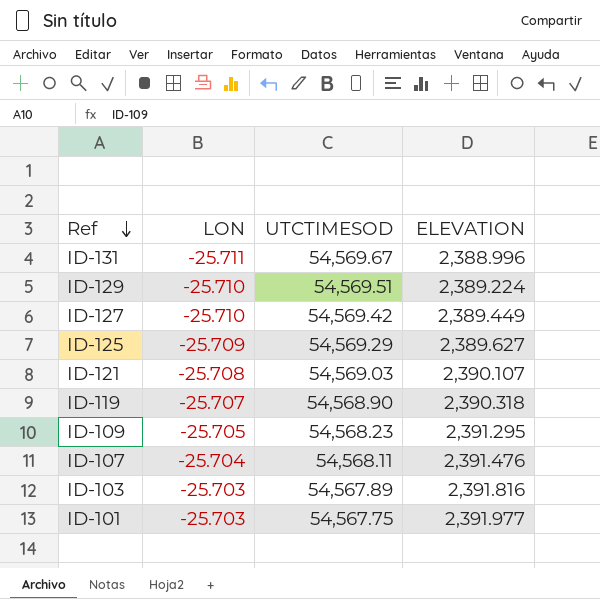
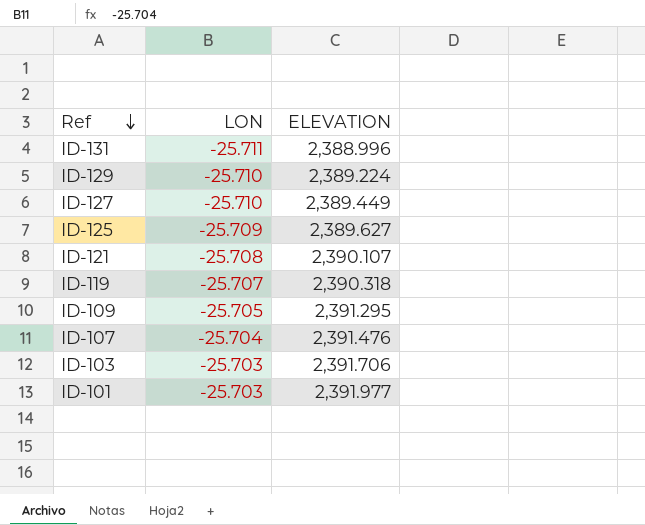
column UTCTIMESOD | position: 3 -> none
ID-103 | ELEVATION: 2,391.816 -> 2,391.706

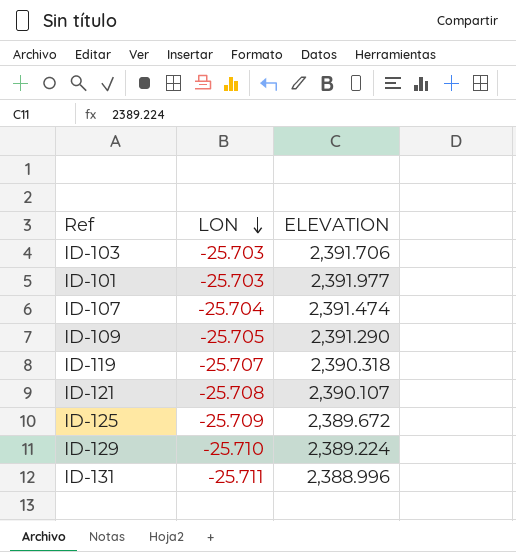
row order: Ref descending -> LON descending
row ID-127: -25.710 | 2,389.449 -> none
ID-107 | ELEVATION: 2,391.476 -> 2,391.474
ID-109 | ELEVATION: 2,391.295 -> 2,391.290
ID-125 | ELEVATION: 2,389.627 -> 2,389.672

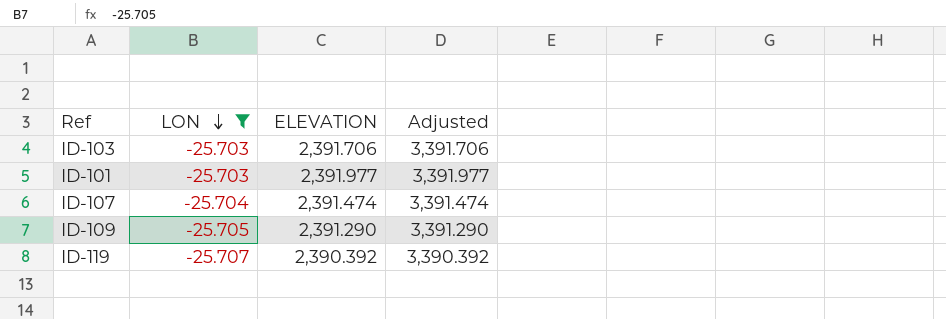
filter: none -> LON >= -25.707
column Adjusted | formula: none -> [ELEVATION] + 1000
ID-119 | ELEVATION: 2,390.318 -> 2,390.392

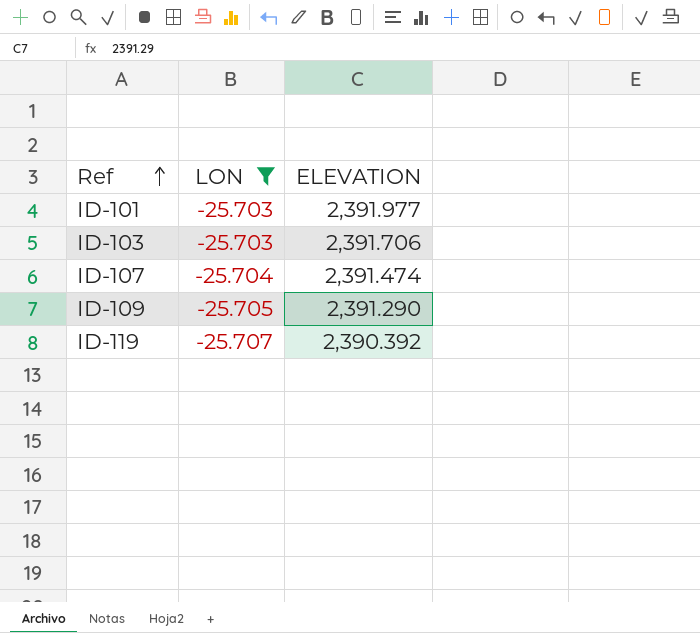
row order: LON descending -> Ref ascending
column Adjusted | formula: [ELEVATION] + 1000 -> none

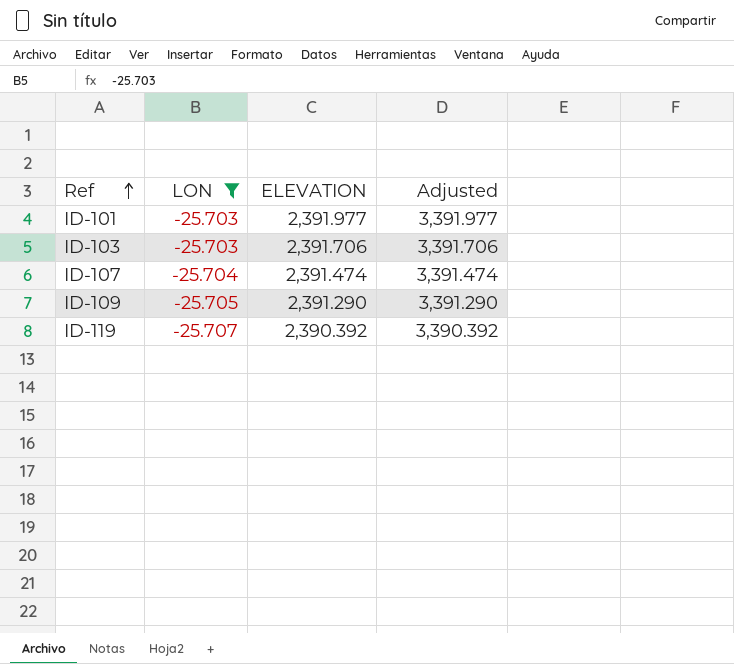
column Adjusted | formula: none -> [ELEVATION] + 1000

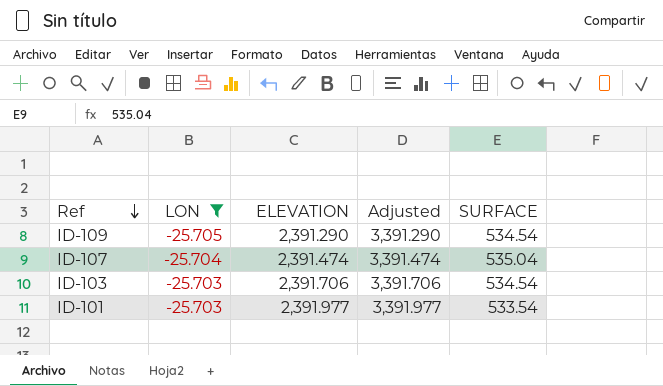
row order: Ref ascending -> Ref descending
column SURFACE | position: none -> 5
row ID-119: -25.707 | 2,390.392 | 3,390.392 -> none

